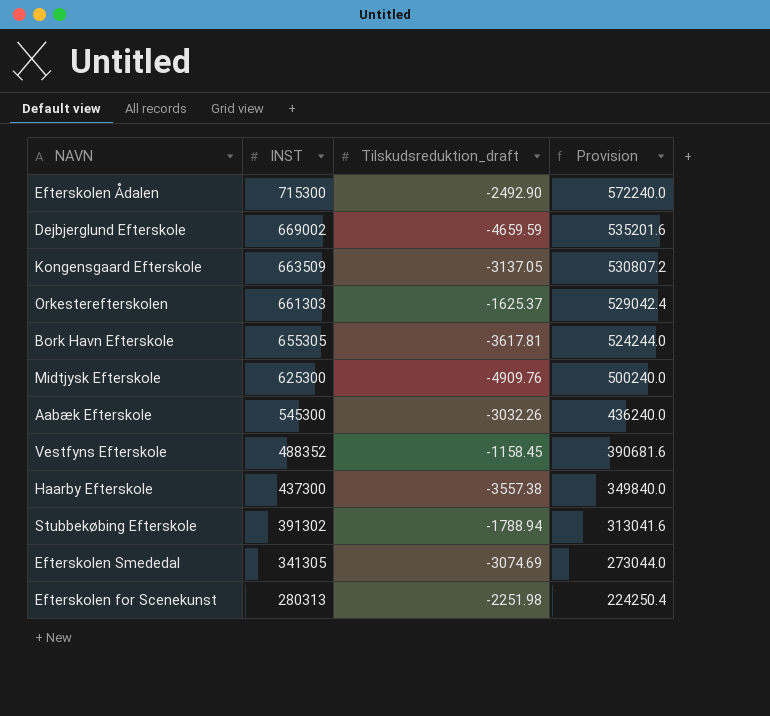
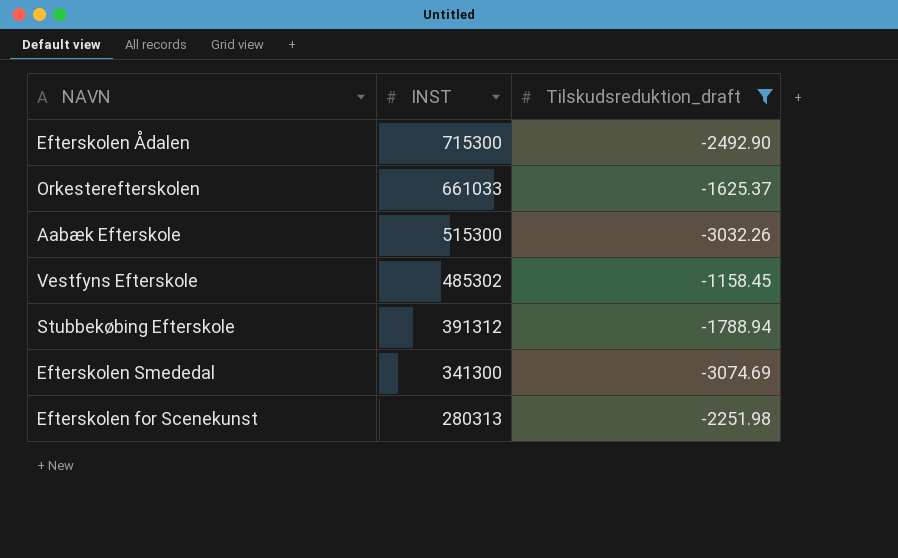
filter: none -> Tilskudsreduktion_draft >= -3074.69
column Provision | formula: [INST] * 0.8 -> none
Orkesterefterskolen | INST: 661303 -> 661033
Aabæk Efterskole | INST: 545300 -> 515300
Vestfyns Efterskole | INST: 488352 -> 485302
Stubbekøbing Efterskole | INST: 391302 -> 391312
Efterskolen Smededal | INST: 341305 -> 341300

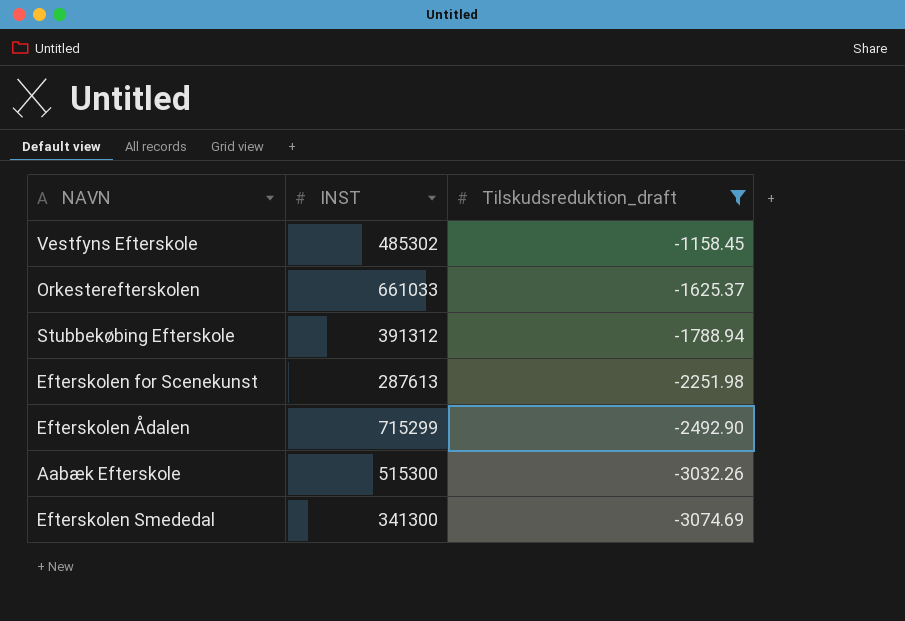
row order: INST descending -> Tilskudsreduktion_draft descending
Efterskolen for Scenekunst | INST: 280313 -> 287613
Efterskolen Ådalen | INST: 715300 -> 715299

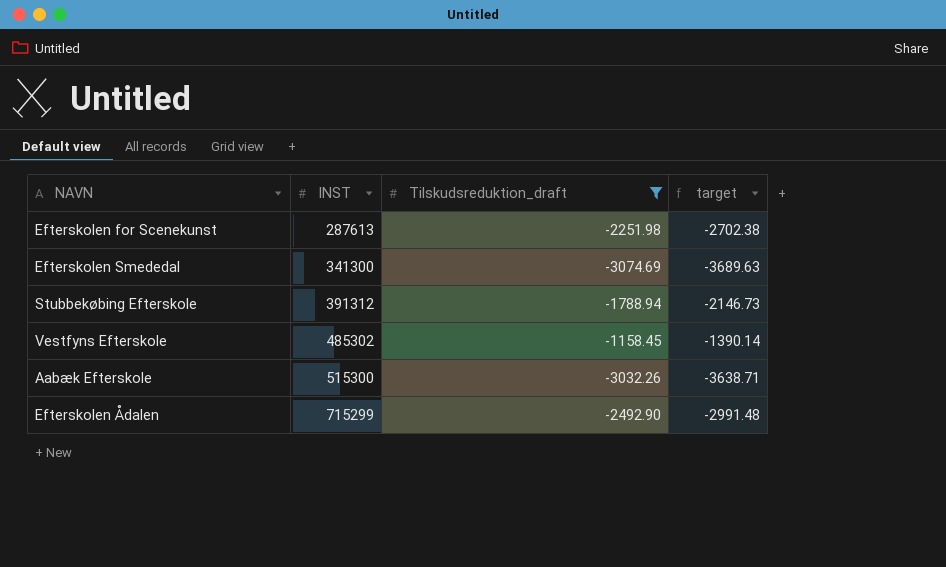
row order: Tilskudsreduktion_draft descending -> INST ascending
column target | formula: none -> [Tilskudsreduktion_draft] * 1.2
row Orkesterefterskolen: 661033 | -1625.37 -> none

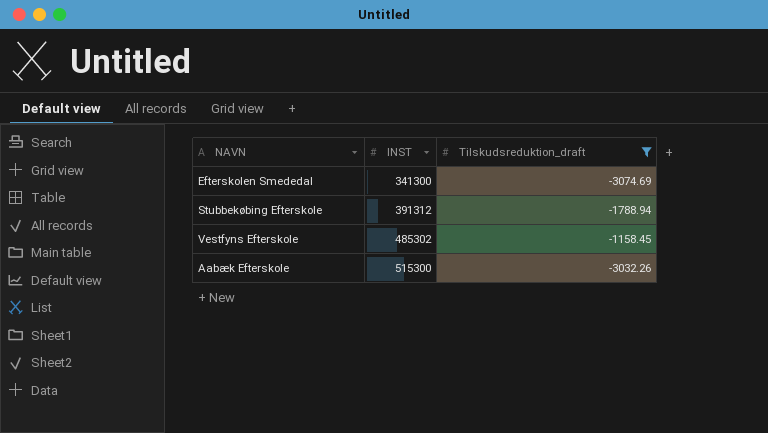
column target | formula: [Tilskudsreduktion_draft] * 1.2 -> none
row Efterskolen for Scenekunst: 287613 | -2251.98 | -2702.38 -> none
row Efterskolen Ådalen: 715299 | -2492.90 | -2991.48 -> none

